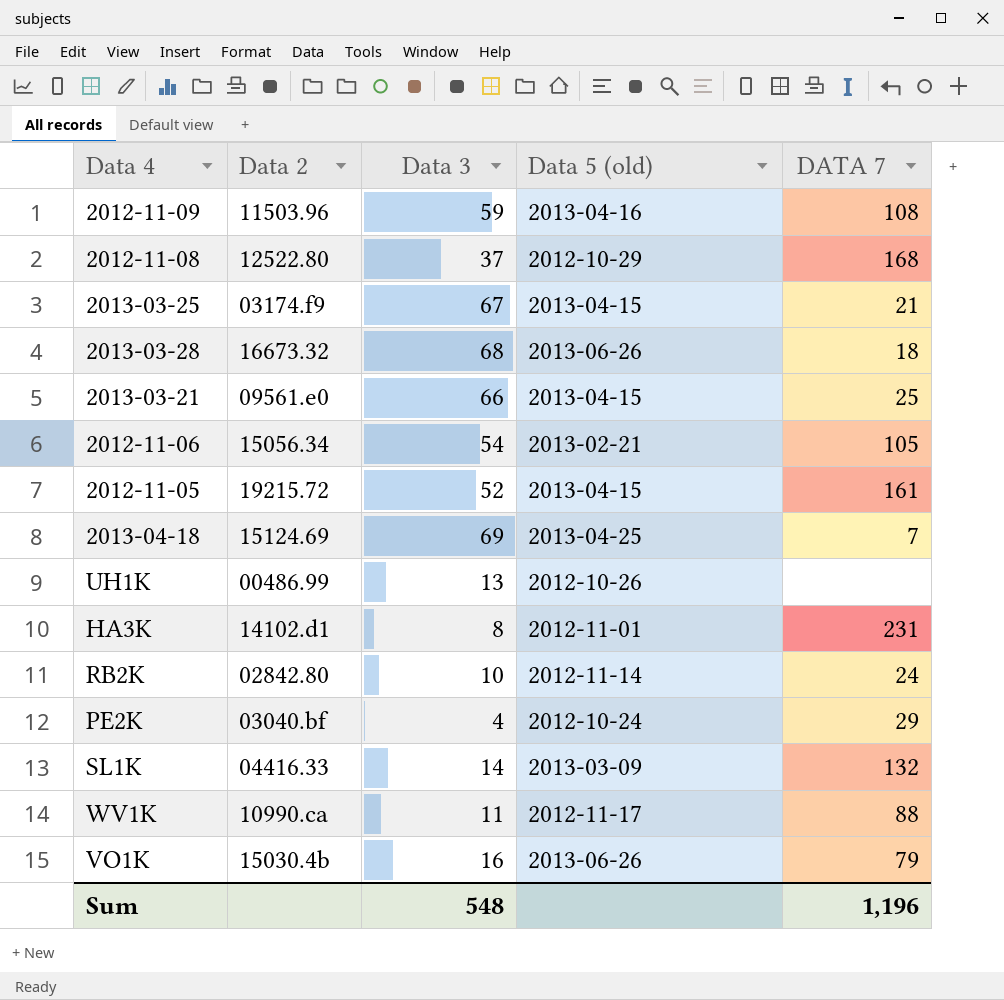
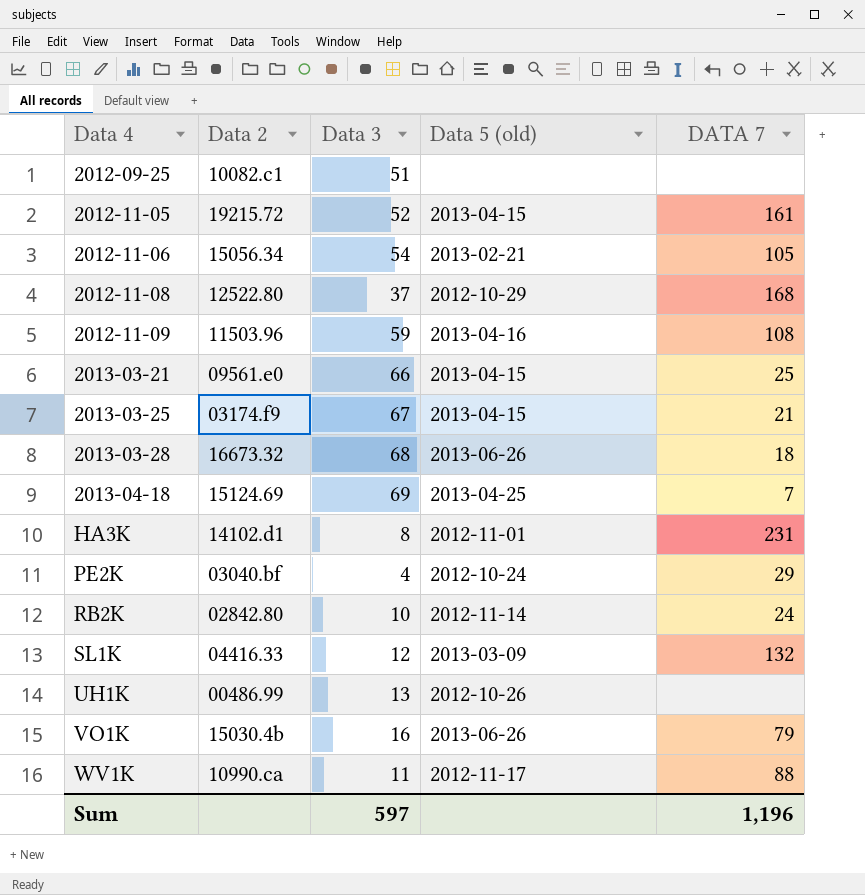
row order: none -> Data 4 ascending
row 2012-09-25: none -> 10082.c1 | 51 | none | none
SL1K | Data 3: 14 -> 12
Sum | Data 3: 548 -> 597

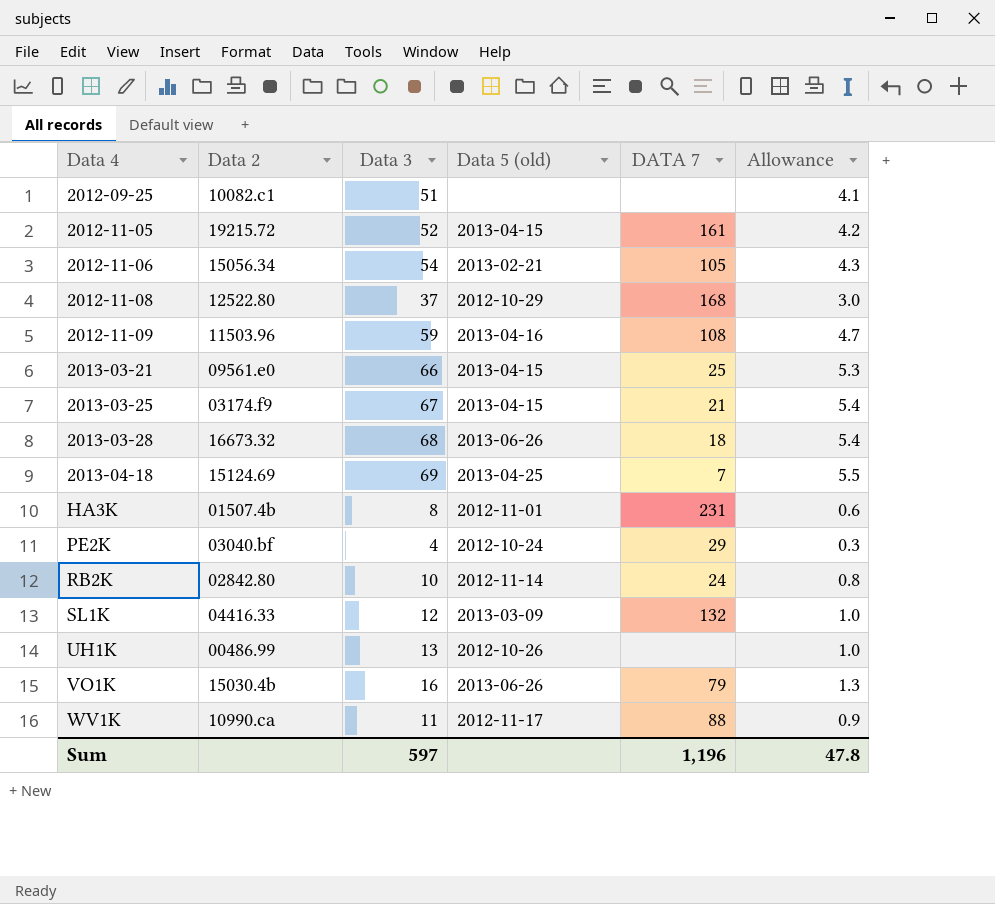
column Allowance | formula: none -> [Data 3] * 0.08
HA3K | Data 2: 14102.d1 -> 01507.4b

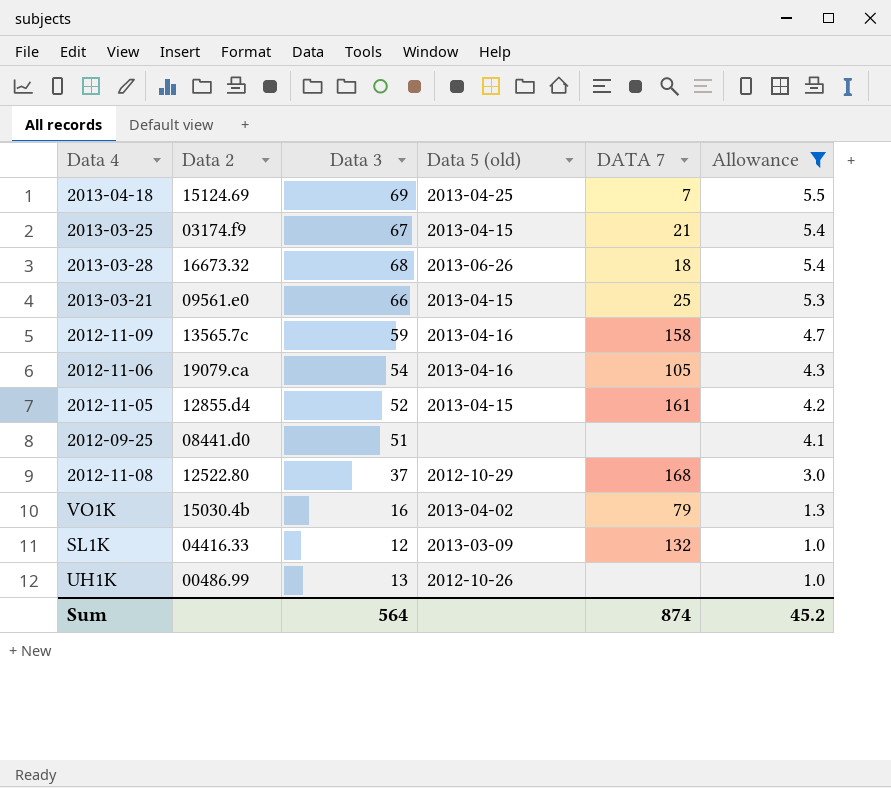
filter: none -> Allowance >= 1.0
row order: Data 4 ascending -> Allowance descending
2012-11-09 | Data 2: 11503.96 -> 13565.7c
2012-11-09 | DATA 7: 108 -> 158
2012-11-06 | Data 2: 15056.34 -> 19079.ca
2012-11-06 | Data 5 (old): 2013-02-21 -> 2013-04-16
2012-11-05 | Data 2: 19215.72 -> 12855.d4
2012-09-25 | Data 2: 10082.c1 -> 08441.d0
VO1K | Data 5 (old): 2013-06-26 -> 2013-04-02
Sum | Data 3: 597 -> 564
Sum | DATA 7: 1,196 -> 874
Sum | Allowance: 47.8 -> 45.2

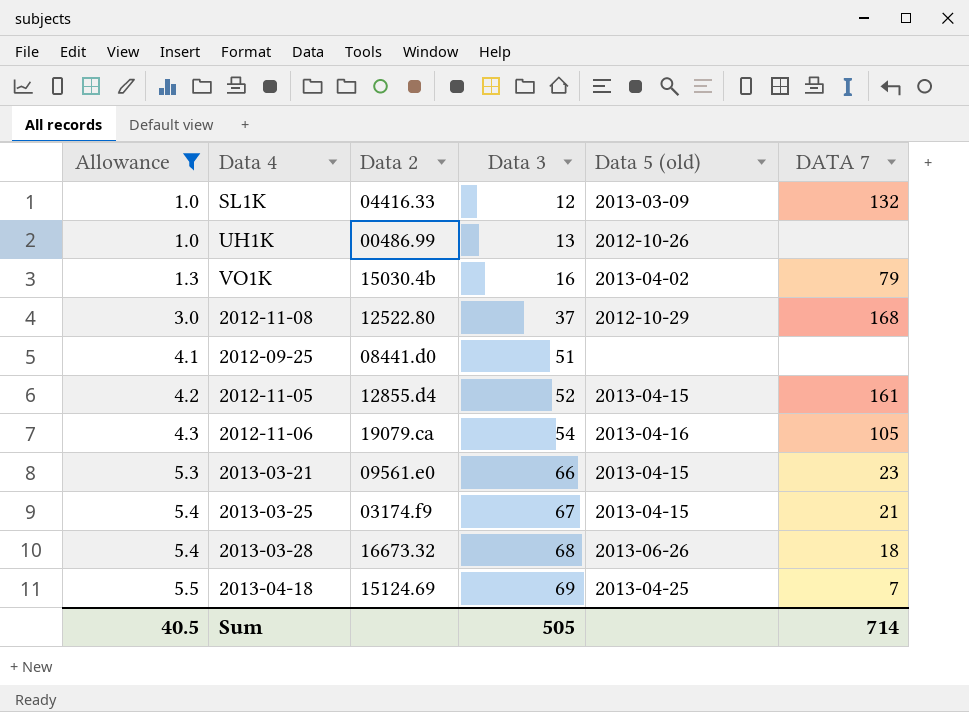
row order: Allowance descending -> Allowance ascending
column Allowance | position: 6 -> 1
row 2012-11-09: 13565.7c | 59 | 2013-04-16 | 158 | 4.7 -> none
2013-03-21 | DATA 7: 25 -> 23
Sum | Allowance: 45.2 -> 40.5
Sum | Data 3: 564 -> 505
Sum | DATA 7: 874 -> 714

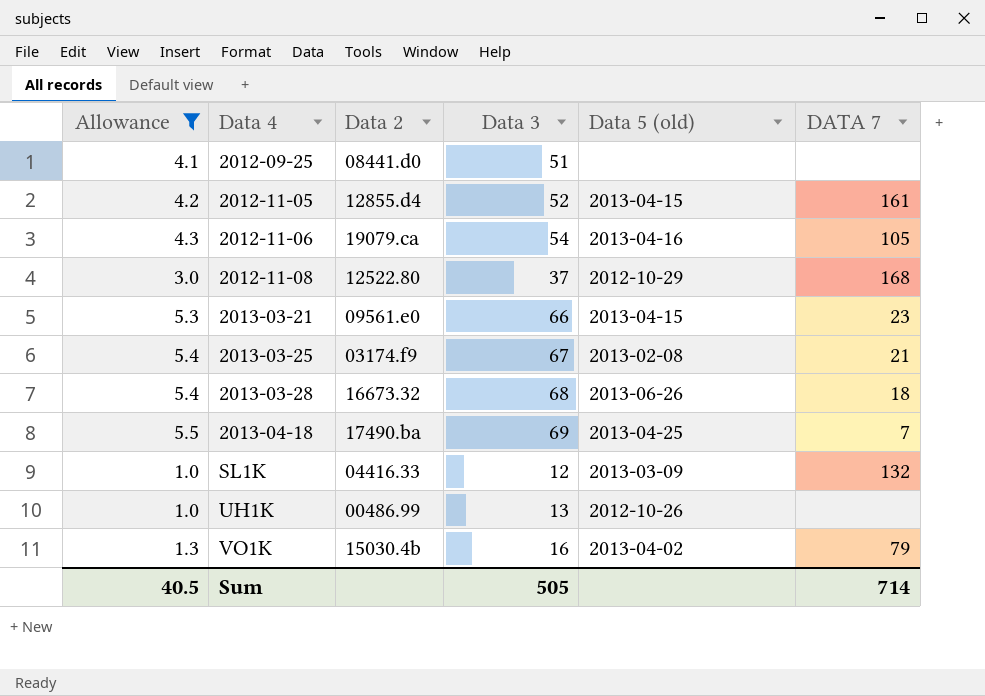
row order: Allowance ascending -> Data 4 ascending
2013-03-25 | Data 5 (old): 2013-04-15 -> 2013-02-08
2013-04-18 | Data 2: 15124.69 -> 17490.ba

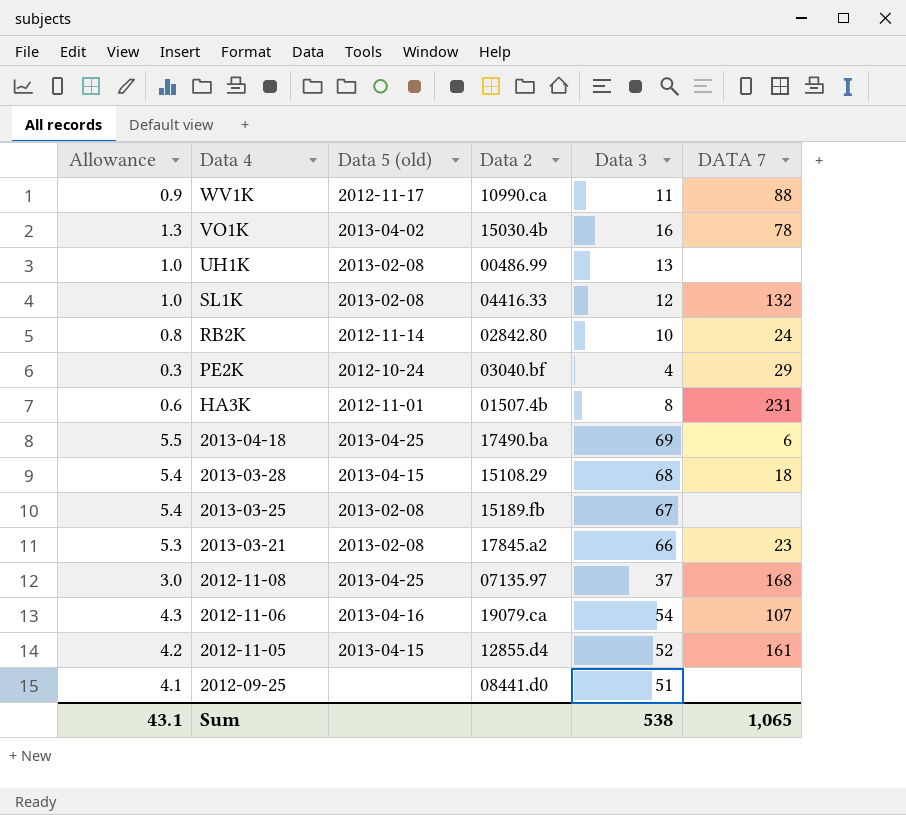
filter: Allowance >= 1.0 -> none
row order: Data 4 ascending -> Data 4 descending
column Data 5 (old) | position: 5 -> 3
VO1K | DATA 7: 79 -> 78
UH1K | Data 5 (old): 2012-10-26 -> 2013-02-08
SL1K | Data 5 (old): 2013-03-09 -> 2013-02-08
2013-04-18 | DATA 7: 7 -> 6
2013-03-28 | Data 5 (old): 2013-06-26 -> 2013-04-15
2013-03-28 | Data 2: 16673.32 -> 15108.29
2013-03-25 | Data 2: 03174.f9 -> 15189.fb
2013-03-25 | DATA 7: 21 -> none
2013-03-21 | Data 5 (old): 2013-04-15 -> 2013-02-08
2013-03-21 | Data 2: 09561.e0 -> 17845.a2
2012-11-08 | Data 5 (old): 2012-10-29 -> 2013-04-25
2012-11-08 | Data 2: 12522.80 -> 07135.97
2012-11-06 | DATA 7: 105 -> 107
Sum | Allowance: 40.5 -> 43.1
Sum | Data 3: 505 -> 538
Sum | DATA 7: 714 -> 1,065

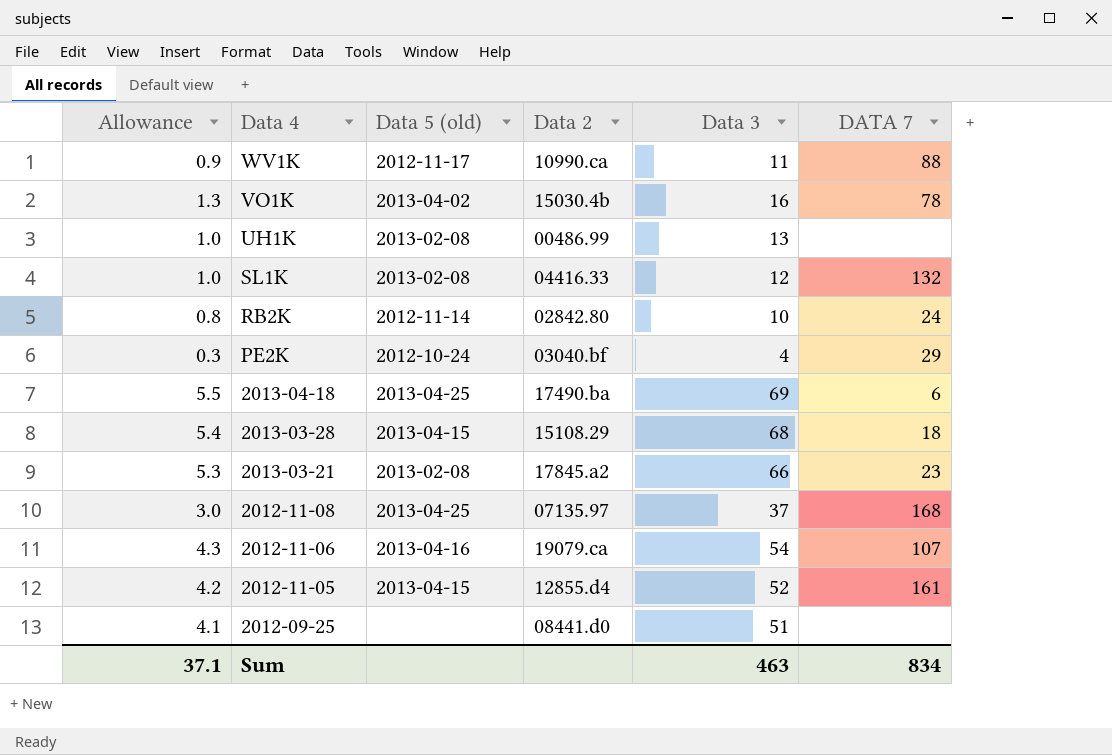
row HA3K: 0.6 | 2012-11-01 | 01507.4b | 8 | 231 -> none
row 2013-03-25: 5.4 | 2013-02-08 | 15189.fb | 67 | none -> none
Sum | Allowance: 43.1 -> 37.1
Sum | Data 3: 538 -> 463
Sum | DATA 7: 1,065 -> 834

